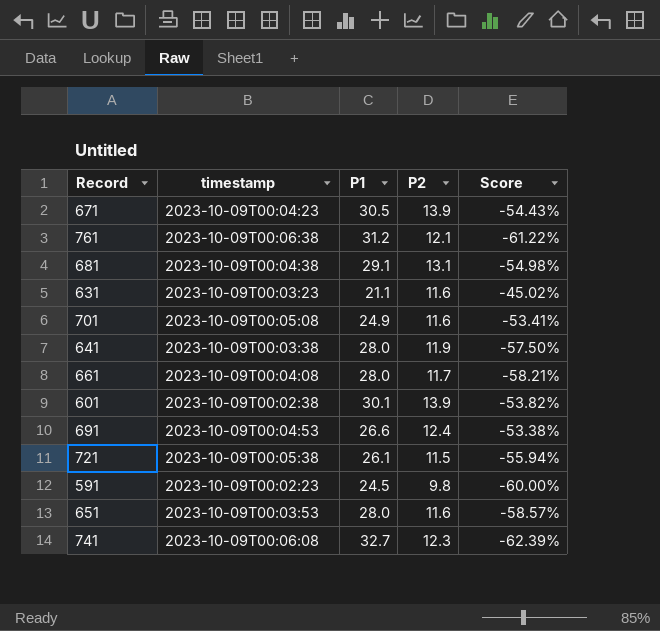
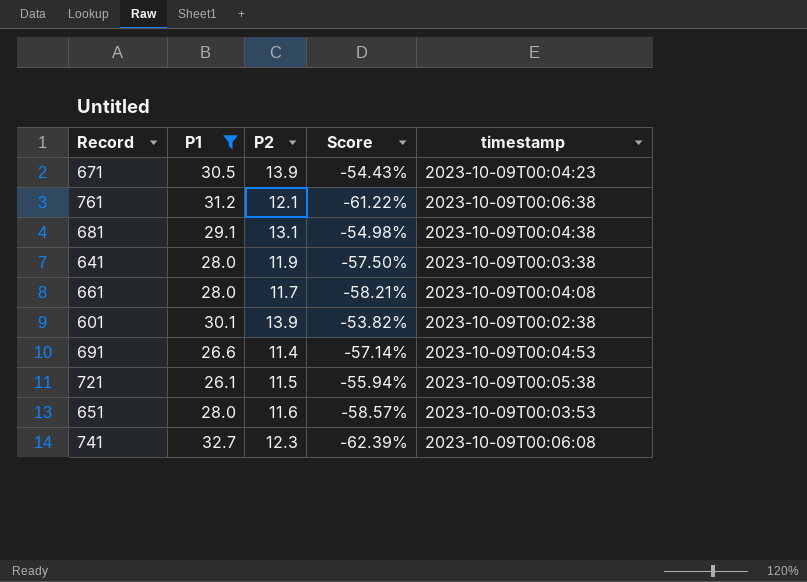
filter: none -> P1 >= 26.1
column timestamp | position: 2 -> 5
691 | P2: 12.4 -> 11.4
691 | Score: -53.38% -> -57.14%

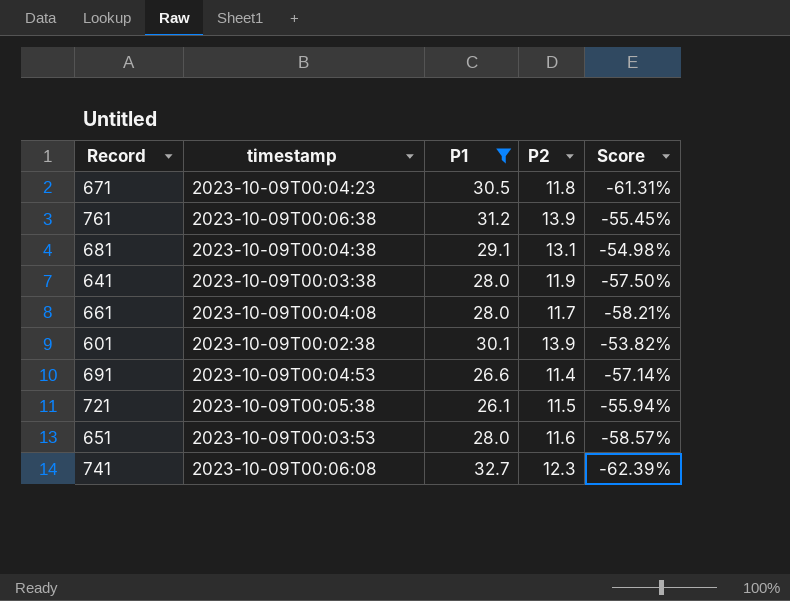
column timestamp | position: 5 -> 2
671 | P2: 13.9 -> 11.8
671 | Score: -54.43% -> -61.31%
761 | P2: 12.1 -> 13.9
761 | Score: -61.22% -> -55.45%

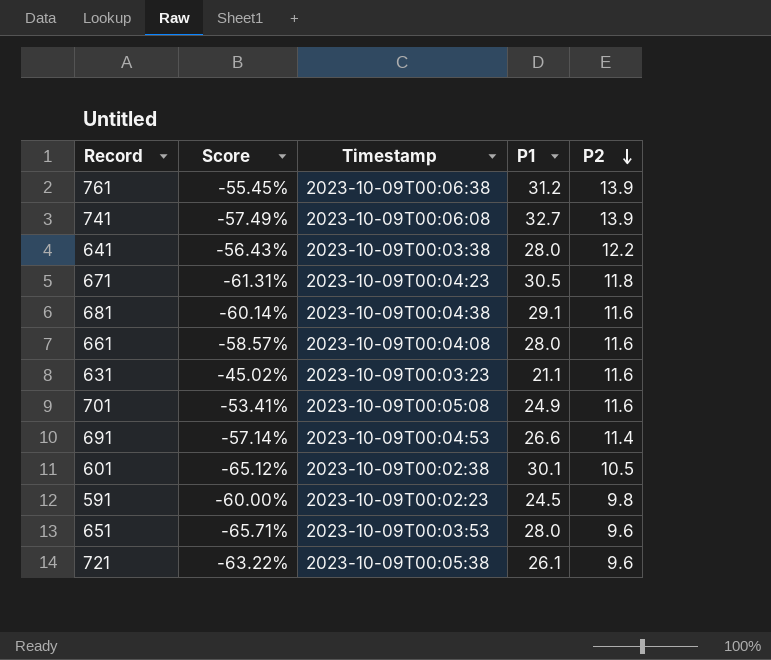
filter: P1 >= 26.1 -> none
row order: none -> P2 descending
column Score | position: 5 -> 2
column name: timestamp -> Timestamp
741 | Score: -62.39% -> -57.49%
741 | P2: 12.3 -> 13.9
641 | Score: -57.50% -> -56.43%
641 | P2: 11.9 -> 12.2
681 | Score: -54.98% -> -60.14%
681 | P2: 13.1 -> 11.6
661 | Score: -58.21% -> -58.57%
661 | P2: 11.7 -> 11.6
601 | Score: -53.82% -> -65.12%
601 | P2: 13.9 -> 10.5
651 | Score: -58.57% -> -65.71%
651 | P2: 11.6 -> 9.6
721 | Score: -55.94% -> -63.22%
721 | P2: 11.5 -> 9.6

